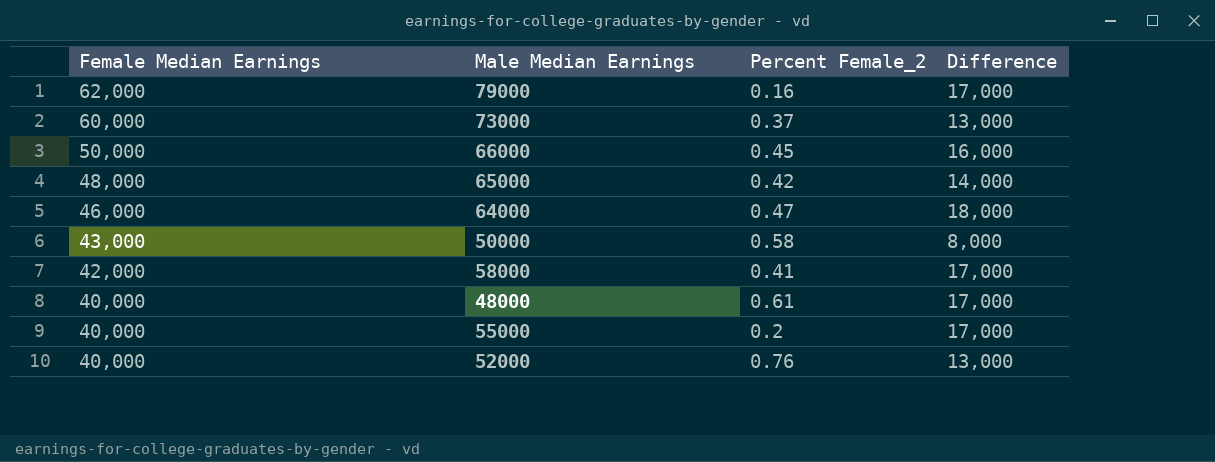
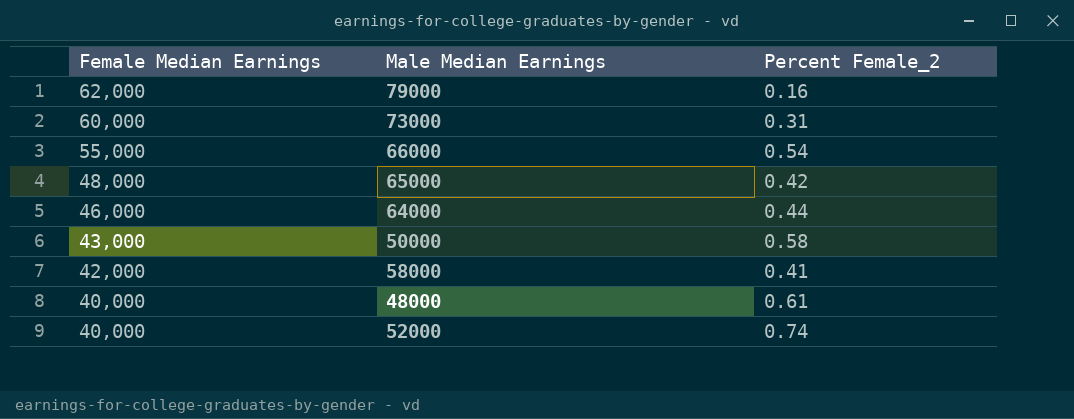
column Difference | position: 4 -> none
row 55000: 40,000 | 0.2 | 17,000 -> none
73000 | Percent Female_2: 0.37 -> 0.31
66000 | Female Median Earnings: 50,000 -> 55,000
66000 | Percent Female_2: 0.45 -> 0.54
64000 | Percent Female_2: 0.47 -> 0.44
52000 | Percent Female_2: 0.76 -> 0.74

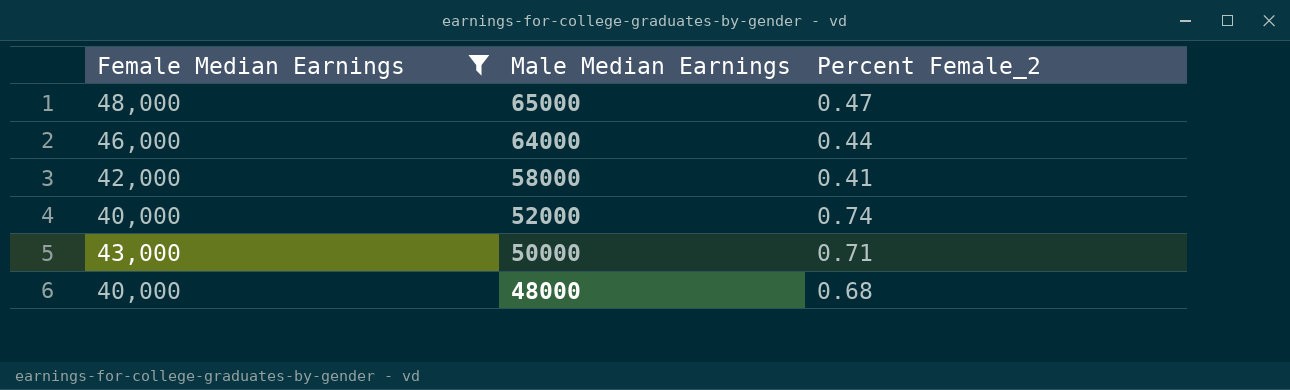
filter: none -> Female Median Earnings <= 48,000
row order: Female Median Earnings descending -> Male Median Earnings descending
65000 | Percent Female_2: 0.42 -> 0.47
50000 | Percent Female_2: 0.58 -> 0.71
48000 | Percent Female_2: 0.61 -> 0.68

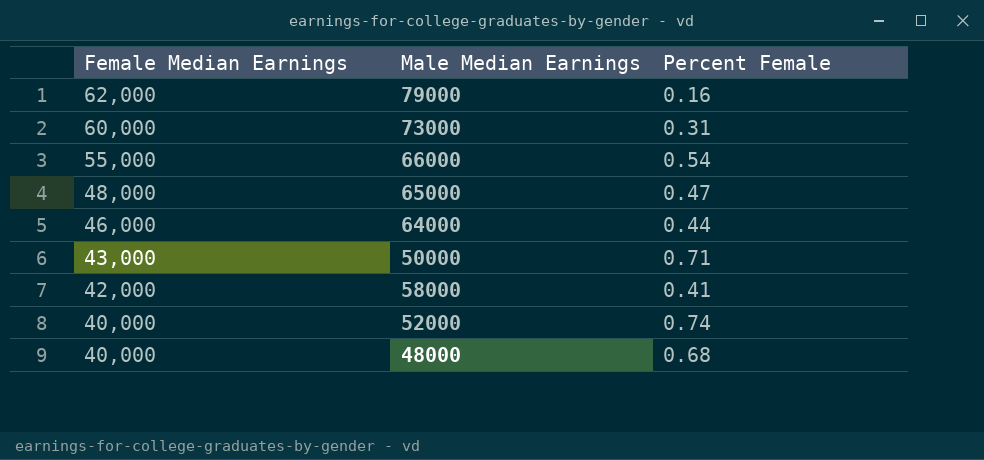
filter: Female Median Earnings <= 48,000 -> none
row order: Male Median Earnings descending -> Female Median Earnings descending
column name: Percent Female_2 -> Percent Female

